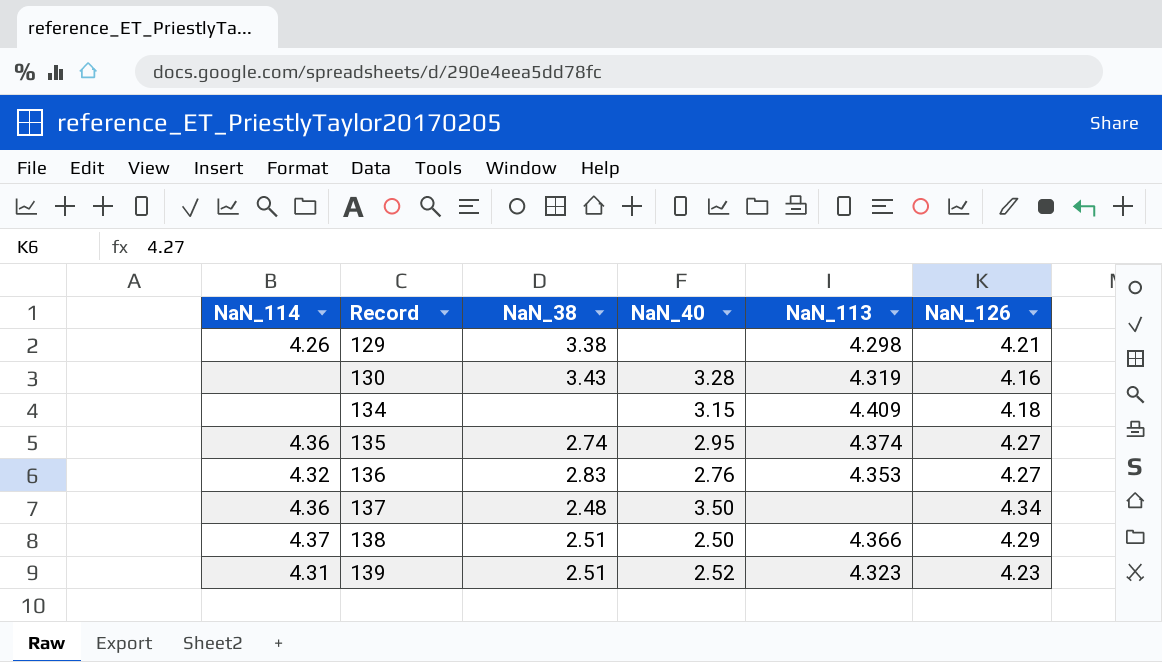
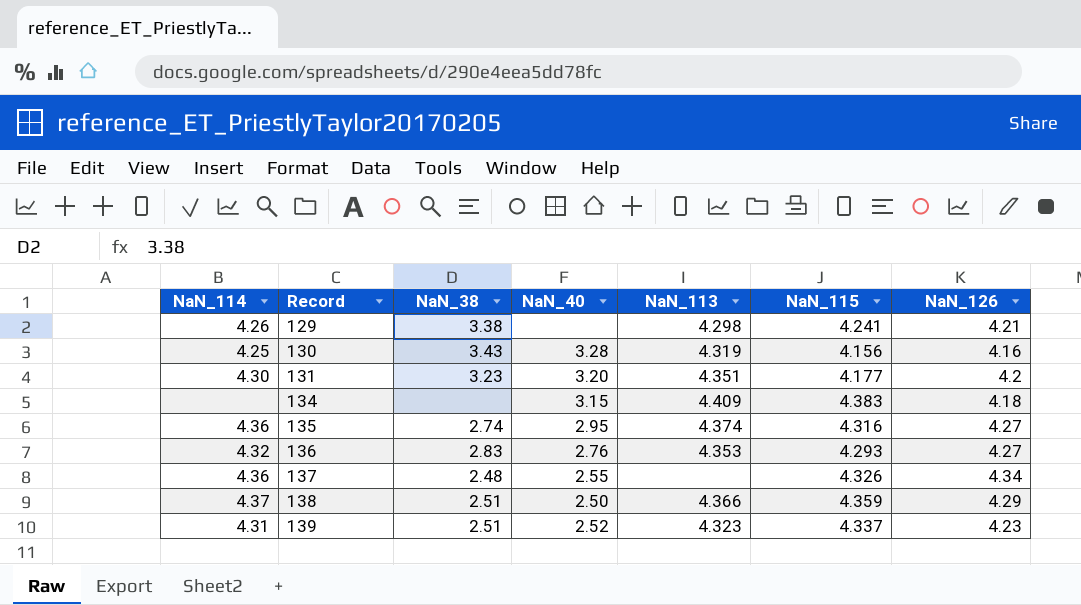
column NaN_115 | position: none -> 6
130 | NaN_114: none -> 4.25
row 131: none -> 4.30 | 3.23 | 3.20 | 4.351 | 4.177 | 4.2
137 | NaN_40: 3.50 -> 2.55

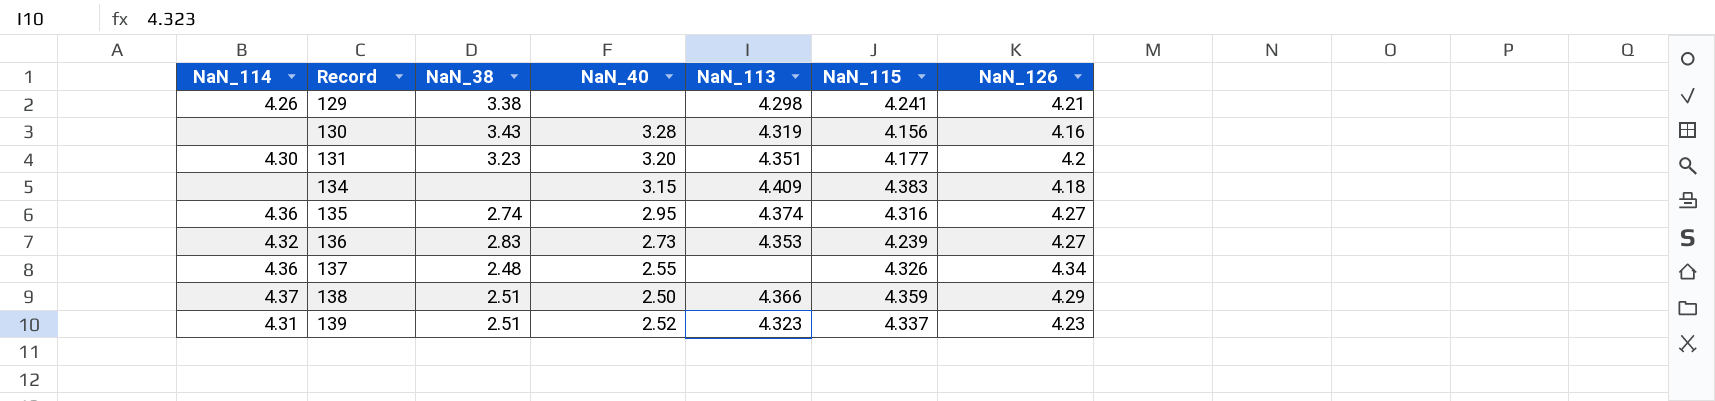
130 | NaN_114: 4.25 -> none
136 | NaN_40: 2.76 -> 2.73
136 | NaN_115: 4.293 -> 4.239

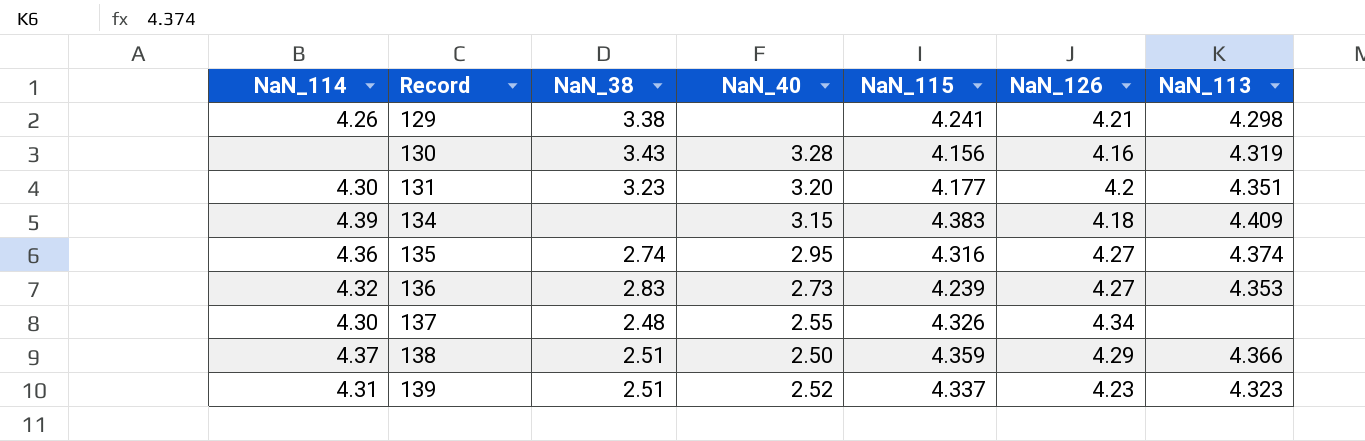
column NaN_113 | position: 5 -> 7
134 | NaN_114: none -> 4.39
137 | NaN_114: 4.36 -> 4.30

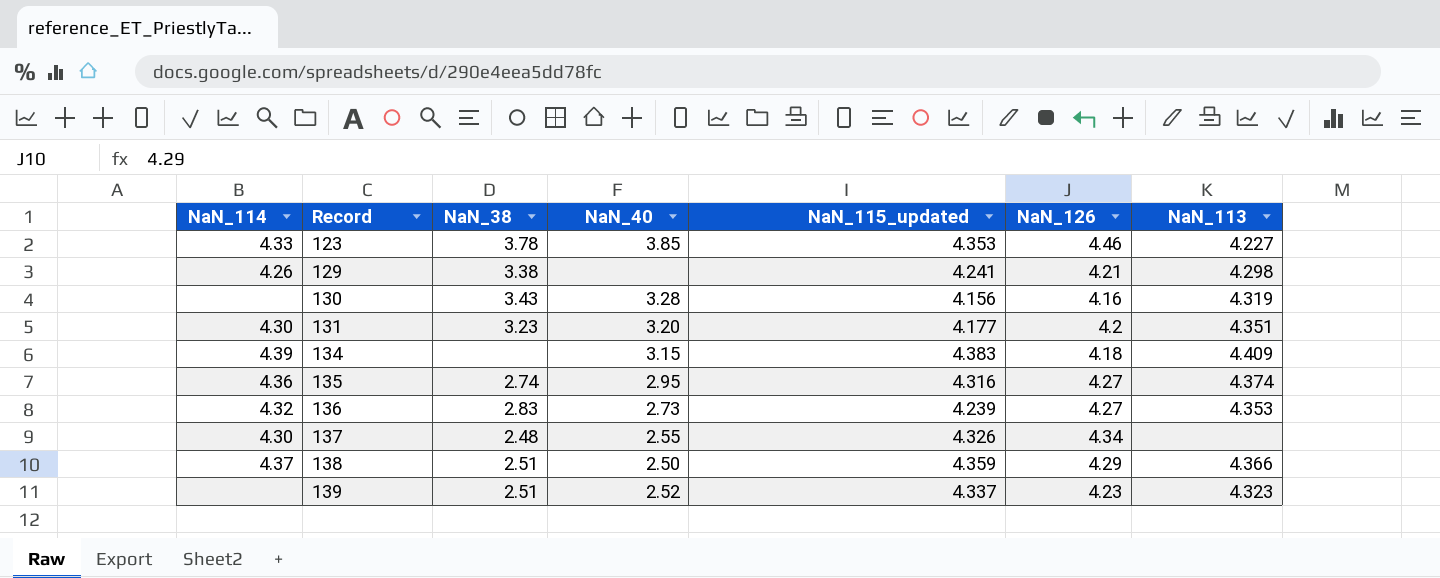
column name: NaN_115 -> NaN_115_updated
row 123: none -> 4.33 | 3.78 | 3.85 | 4.353 | 4.46 | 4.227
139 | NaN_114: 4.31 -> none

